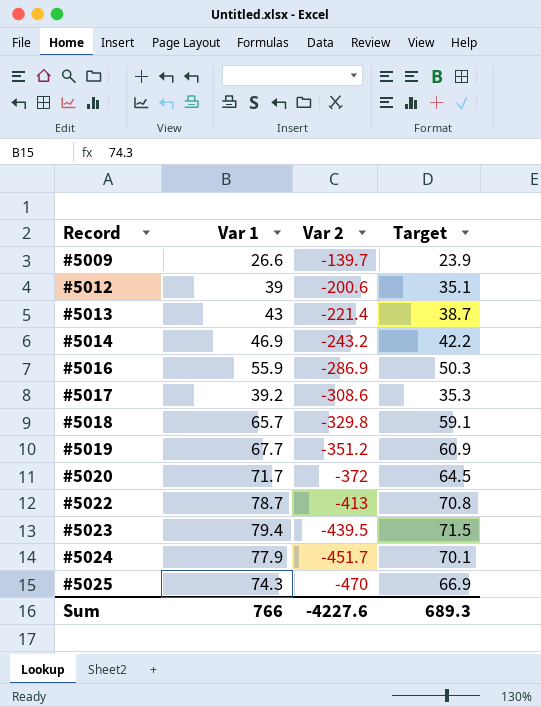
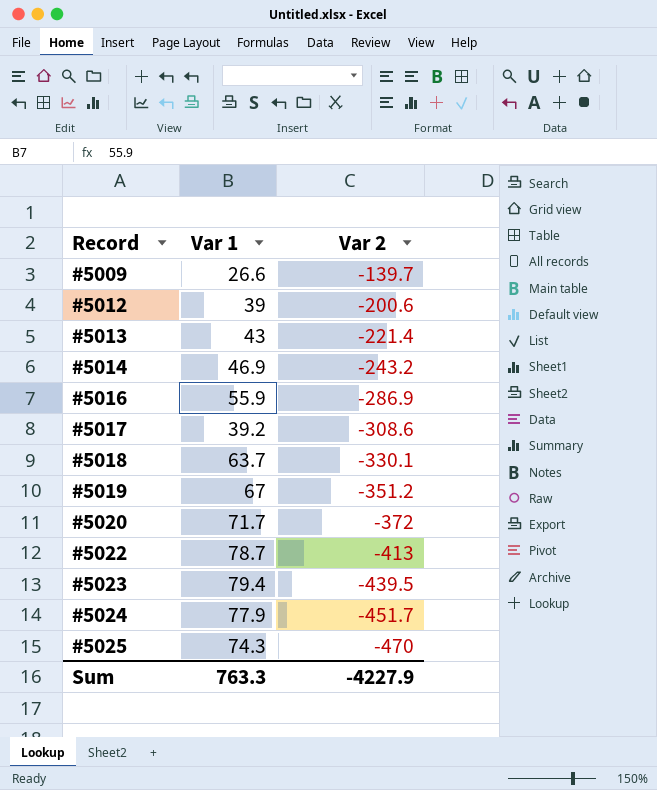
column Target | formula: [Var 1] * 0.9 -> none
#5018 | Var 1: 65.7 -> 63.7
#5018 | Var 2: -329.8 -> -330.1
#5019 | Var 1: 67.7 -> 67
Sum | Var 1: 766 -> 763.3
Sum | Var 2: -4227.6 -> -4227.9

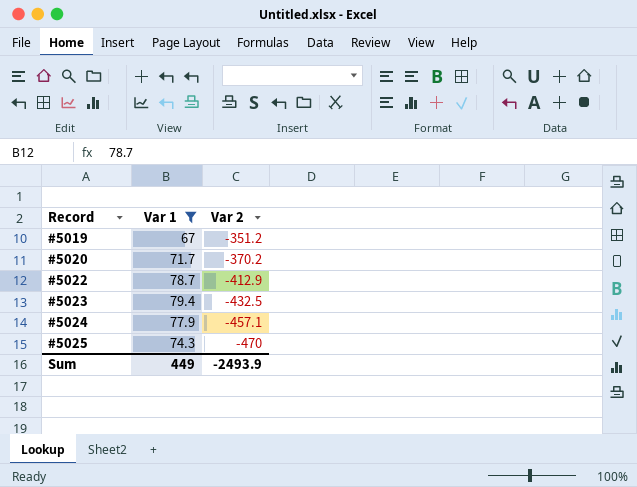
filter: none -> Var 1 >= 67
#5020 | Var 2: -372 -> -370.2
#5022 | Var 2: -413 -> -412.9
#5023 | Var 2: -439.5 -> -432.5
#5024 | Var 2: -451.7 -> -457.1
Sum | Var 1: 763.3 -> 449
Sum | Var 2: -4227.9 -> -2493.9

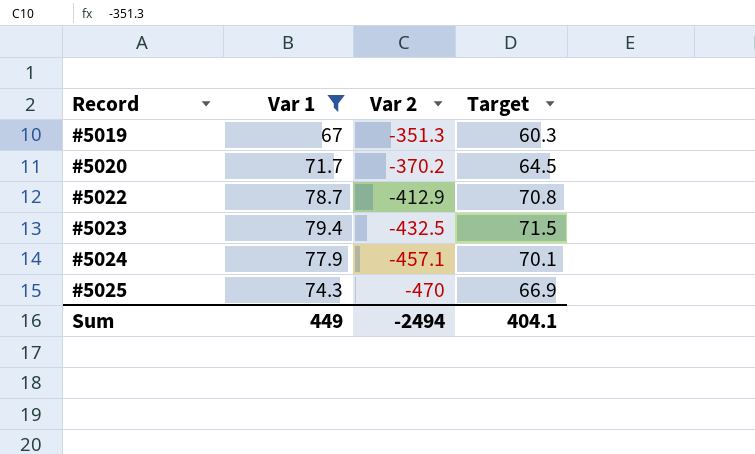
column Target | formula: none -> [Var 1] * 0.9
#5019 | Var 2: -351.2 -> -351.3
Sum | Var 2: -2493.9 -> -2494

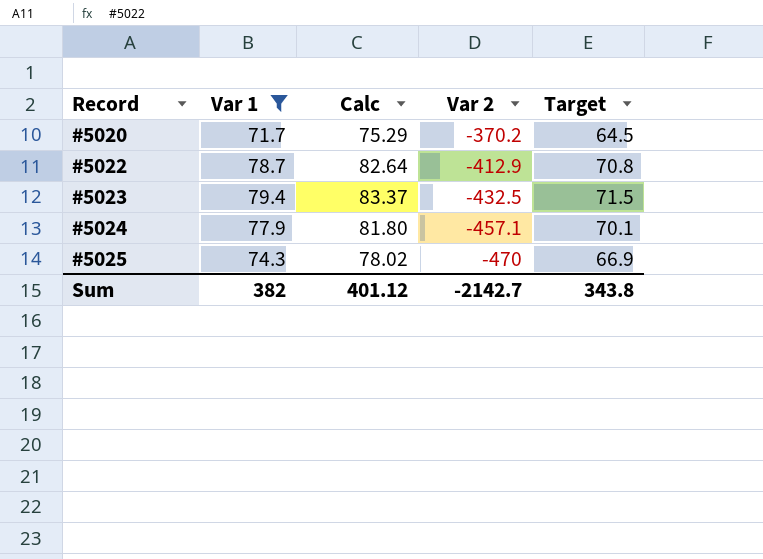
column Calc | formula: none -> [Var 1] * 1.05
row #5019: 67 | -351.3 | 60.3 -> none
Sum | Var 1: 449 -> 382
Sum | Var 2: -2494 -> -2142.7
Sum | Target: 404.1 -> 343.8

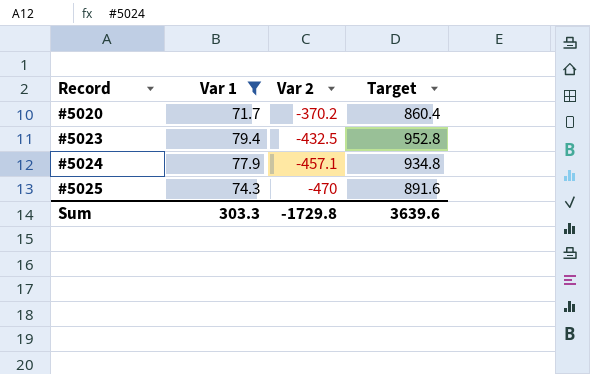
column Calc | formula: [Var 1] * 1.05 -> none
column Target | formula: [Var 1] * 0.9 -> [Var 1] * 12
row #5022: 78.7 | 82.64 | -412.9 | 70.8 -> none
Sum | Var 1: 382 -> 303.3
Sum | Var 2: -2142.7 -> -1729.8
Sum | Target: 343.8 -> 3639.6

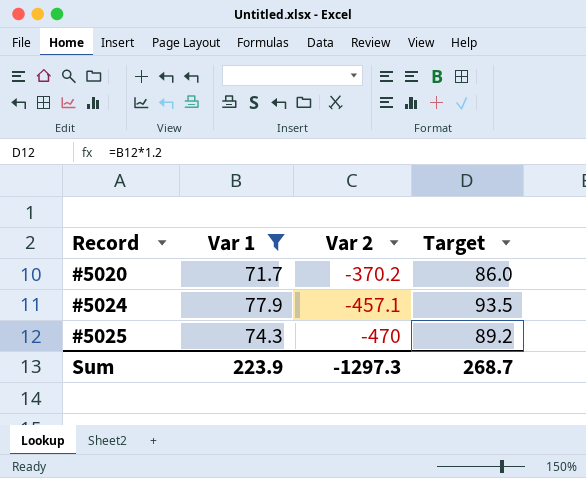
column Target | formula: [Var 1] * 12 -> [Var 1] * 1.2
row #5023: 79.4 | -432.5 | 952.8 -> none
Sum | Var 1: 303.3 -> 223.9
Sum | Var 2: -1729.8 -> -1297.3
Sum | Target: 3639.6 -> 268.7

